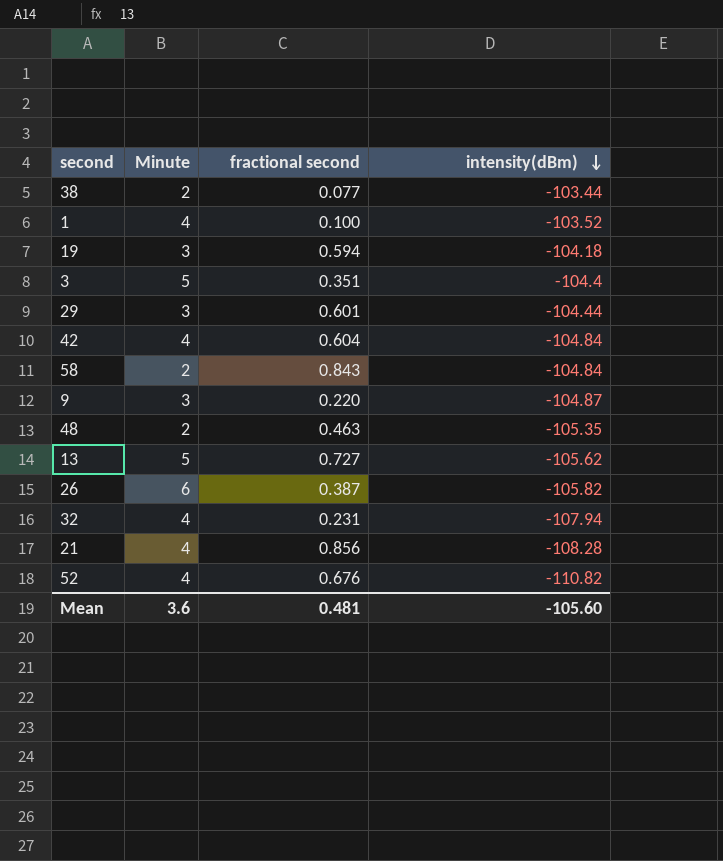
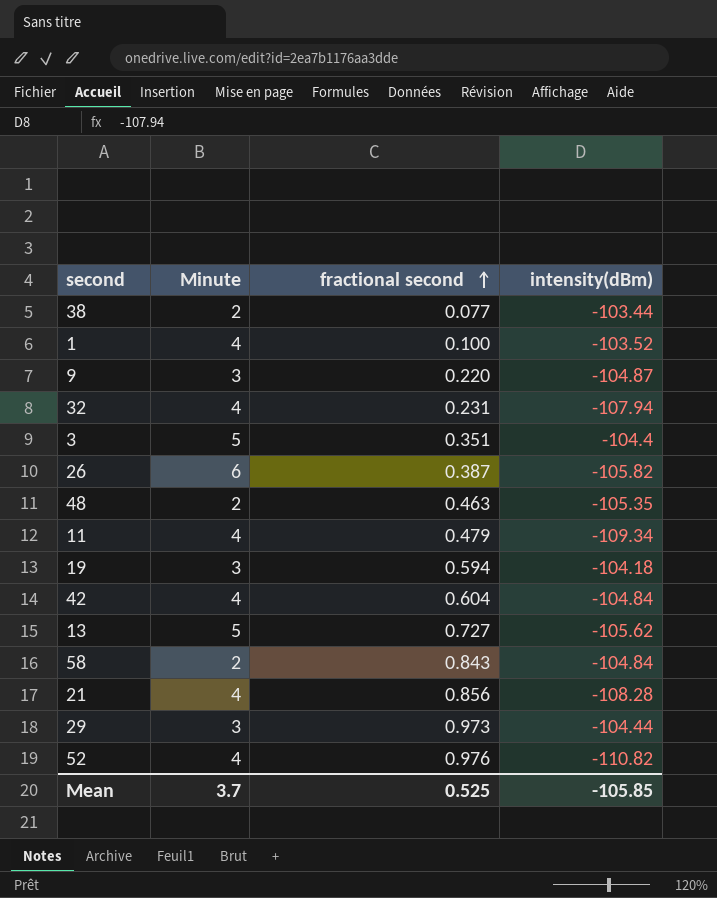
row order: intensity(dBm) descending -> fractional second ascending
row 11: none -> 4 | 0.479 | -109.34
29 | fractional second: 0.601 -> 0.973
52 | fractional second: 0.676 -> 0.976
Mean | Minute: 3.6 -> 3.7
Mean | fractional second: 0.481 -> 0.525
Mean | intensity(dBm): -105.60 -> -105.85

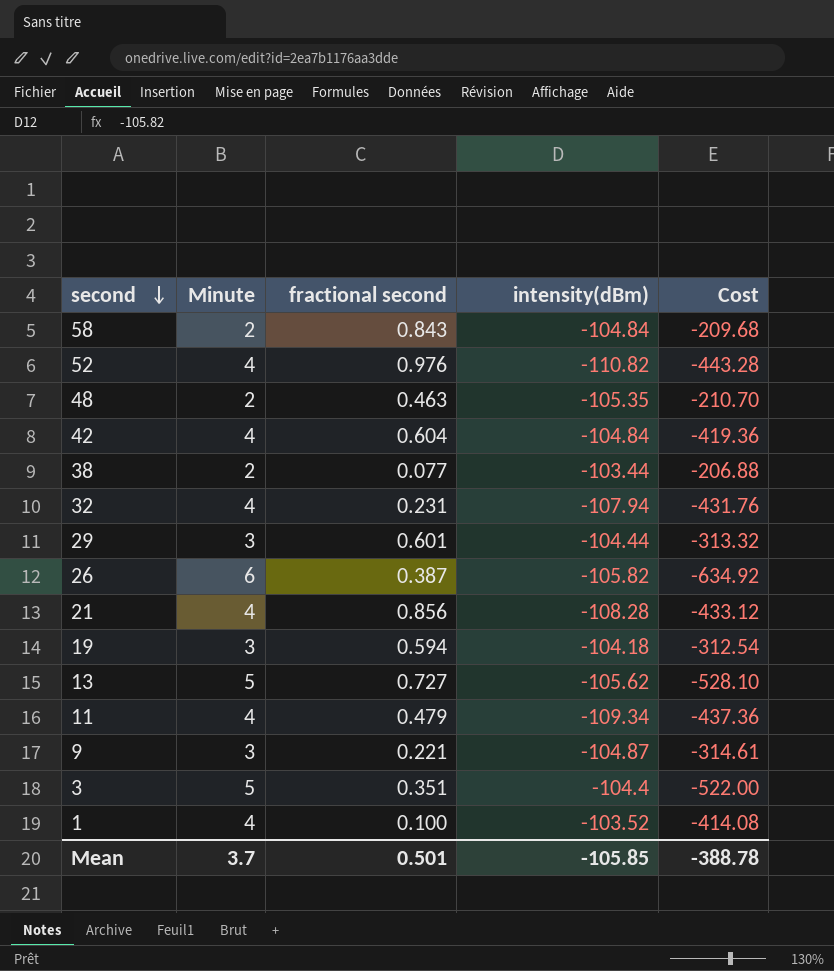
row order: fractional second ascending -> second descending
column Cost | formula: none -> [Minute] * [intensity(dBm)]
29 | fractional second: 0.973 -> 0.601
9 | fractional second: 0.220 -> 0.221
Mean | fractional second: 0.525 -> 0.501

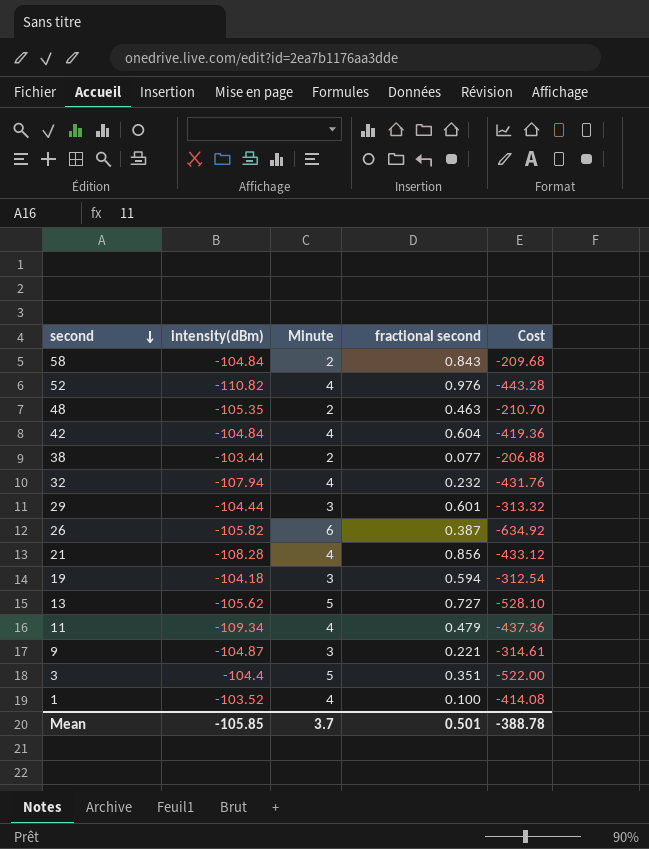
column intensity(dBm) | position: 4 -> 2
32 | fractional second: 0.231 -> 0.232

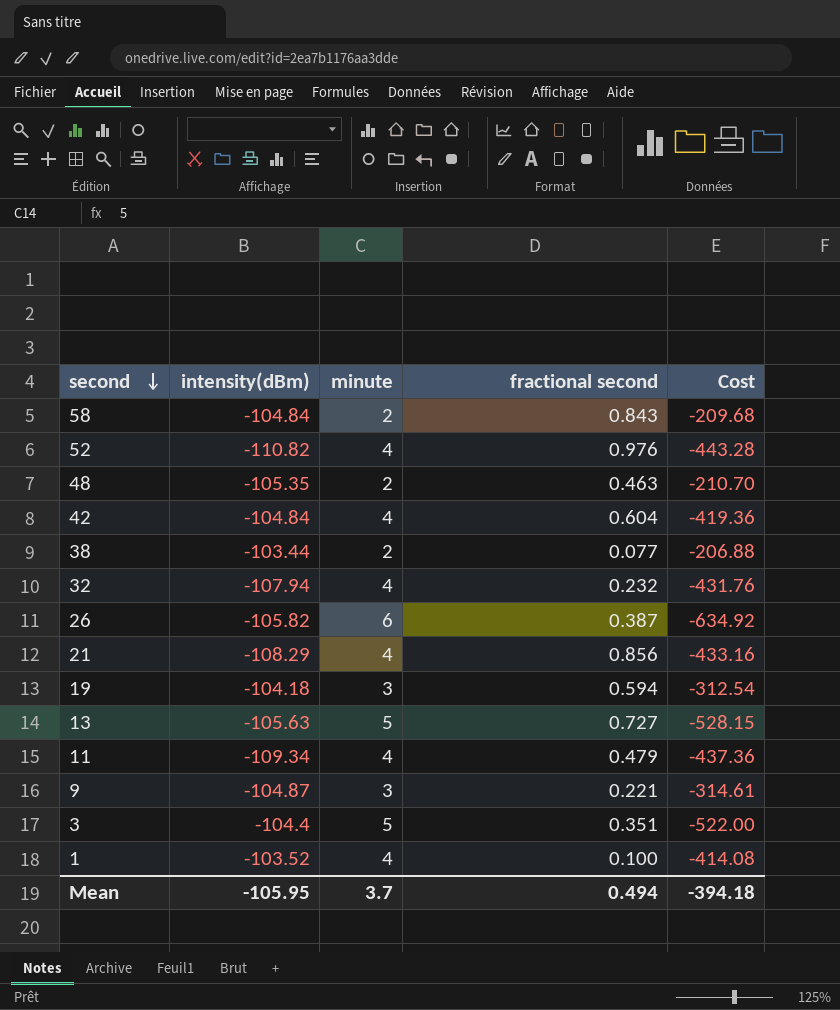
column name: Minute -> minute
row 29: -104.44 | 3 | 0.601 | -313.32 -> none
21 | intensity(dBm): -108.28 -> -108.29
21 | Cost: -433.12 -> -433.16
13 | intensity(dBm): -105.62 -> -105.63
13 | Cost: -528.10 -> -528.15
Mean | intensity(dBm): -105.85 -> -105.95
Mean | fractional second: 0.501 -> 0.494
Mean | Cost: -388.78 -> -394.18

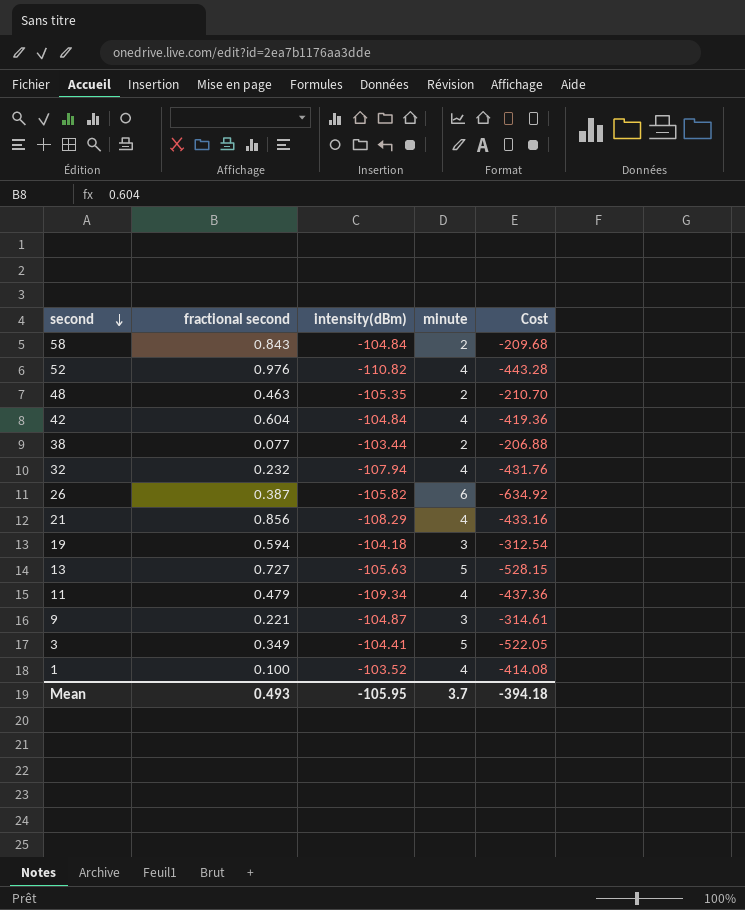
column fractional second | position: 4 -> 2
3 | fractional second: 0.351 -> 0.349
3 | intensity(dBm): -104.4 -> -104.41
3 | Cost: -522.00 -> -522.05
Mean | fractional second: 0.494 -> 0.493

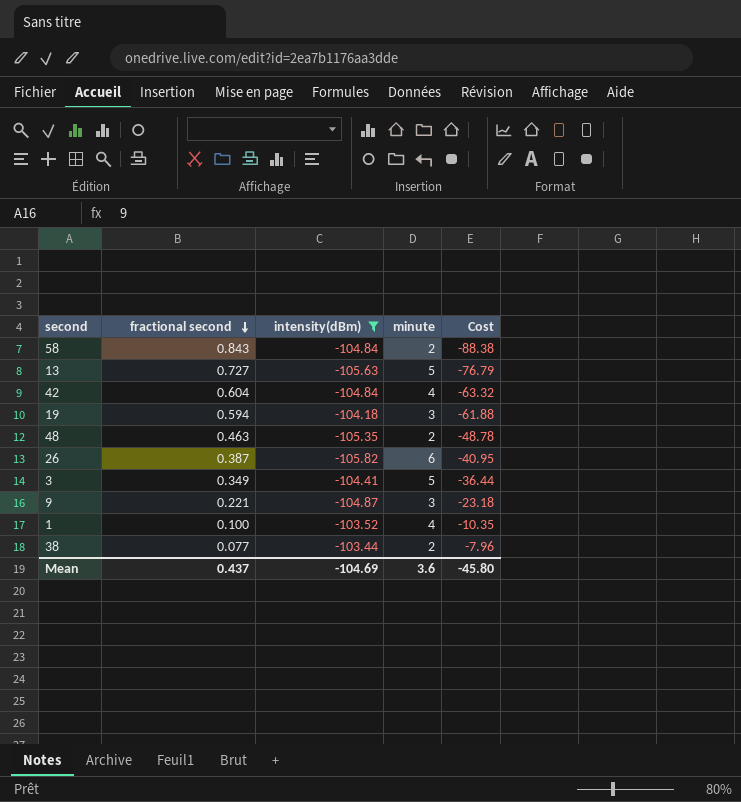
filter: none -> intensity(dBm) >= -105.82
row order: second descending -> fractional second descending
column Cost | formula: [intensity(dBm)] * [minute] -> [fractional second] * [intensity(dBm)]
Mean | fractional second: 0.493 -> 0.437
Mean | intensity(dBm): -105.95 -> -104.69
Mean | minute: 3.7 -> 3.6
Mean | Cost: -394.18 -> -45.80

